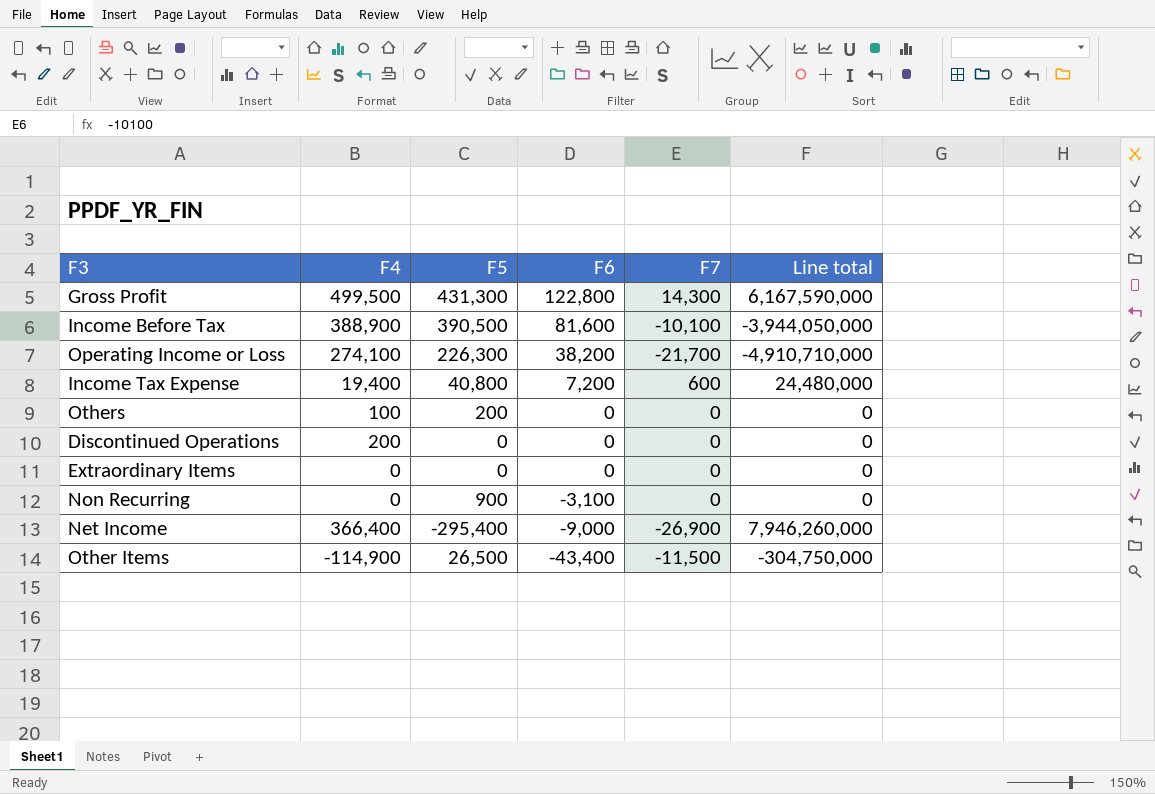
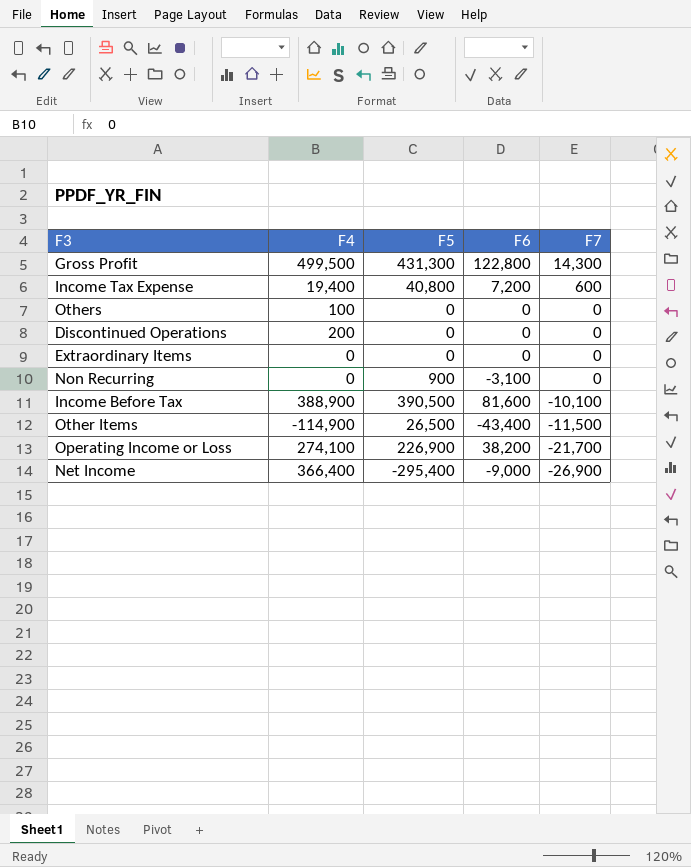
row order: F6 descending -> F7 descending
column Line total | formula: [F5] * [F7] -> none
Others | F5: 200 -> 0
Operating Income or Loss | F5: 226,300 -> 226,900

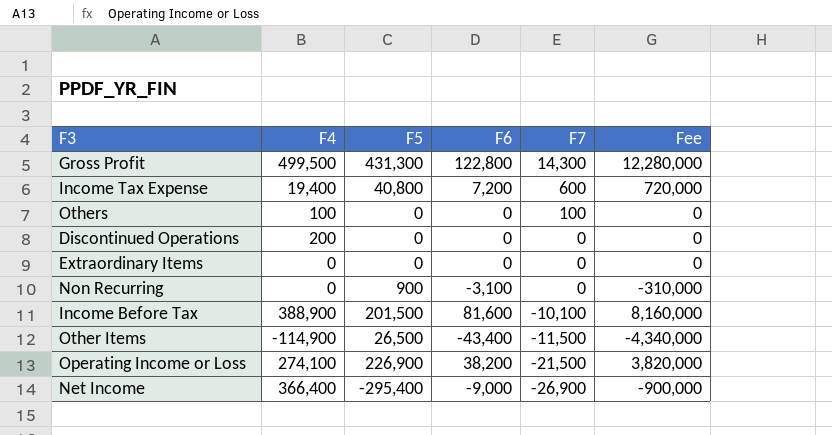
column Fee | formula: none -> [F6] * 100
Others | F7: 0 -> 100
Income Before Tax | F5: 390,500 -> 201,500
Operating Income or Loss | F7: -21,700 -> -21,500

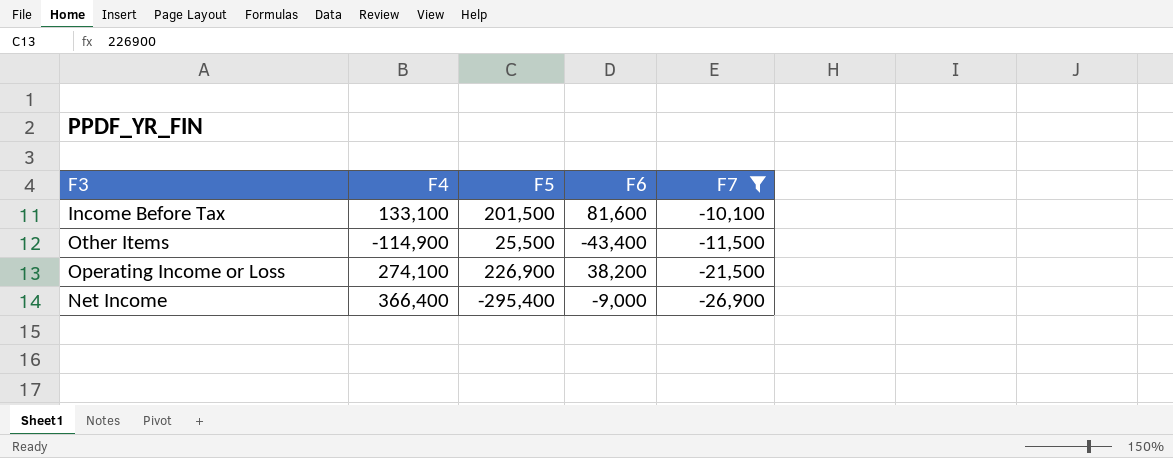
filter: none -> F7 <= -10,100
column Fee | formula: [F6] * 100 -> none
Income Before Tax | F4: 388,900 -> 133,100
Other Items | F5: 26,500 -> 25,500

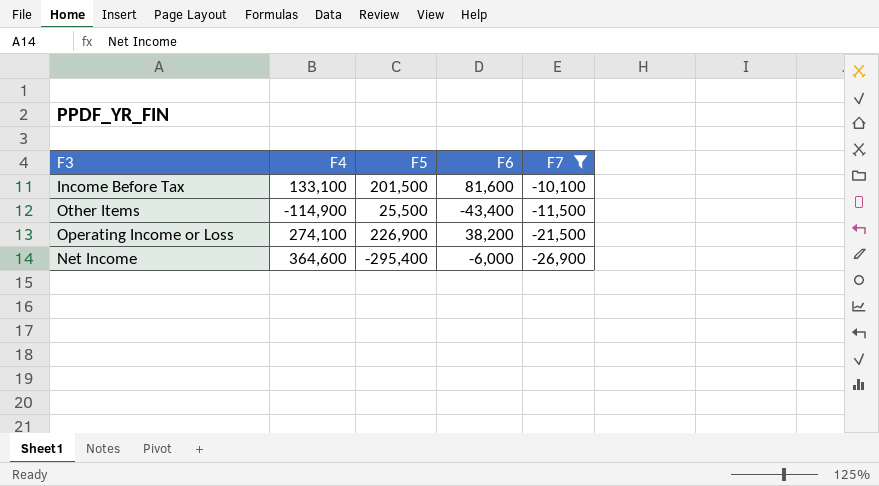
Net Income | F4: 366,400 -> 364,600
Net Income | F6: -9,000 -> -6,000

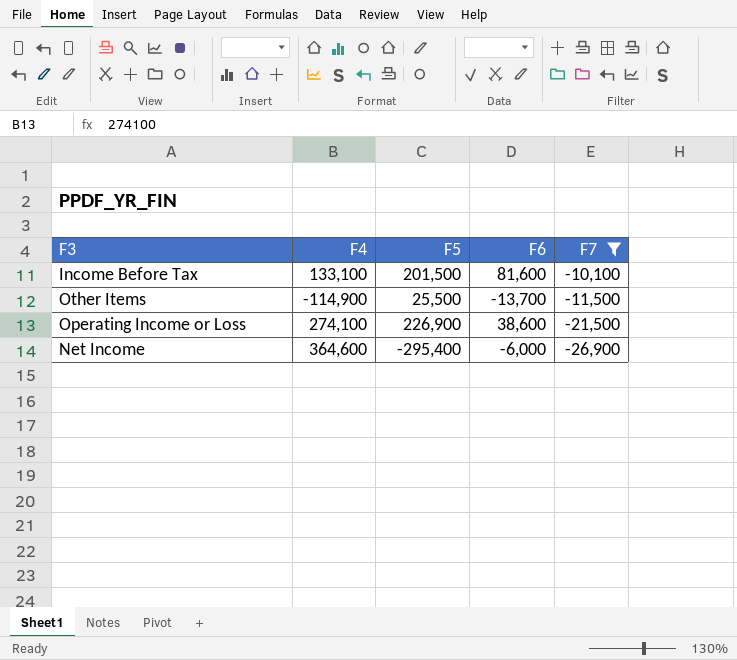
Other Items | F6: -43,400 -> -13,700
Operating Income or Loss | F6: 38,200 -> 38,600

